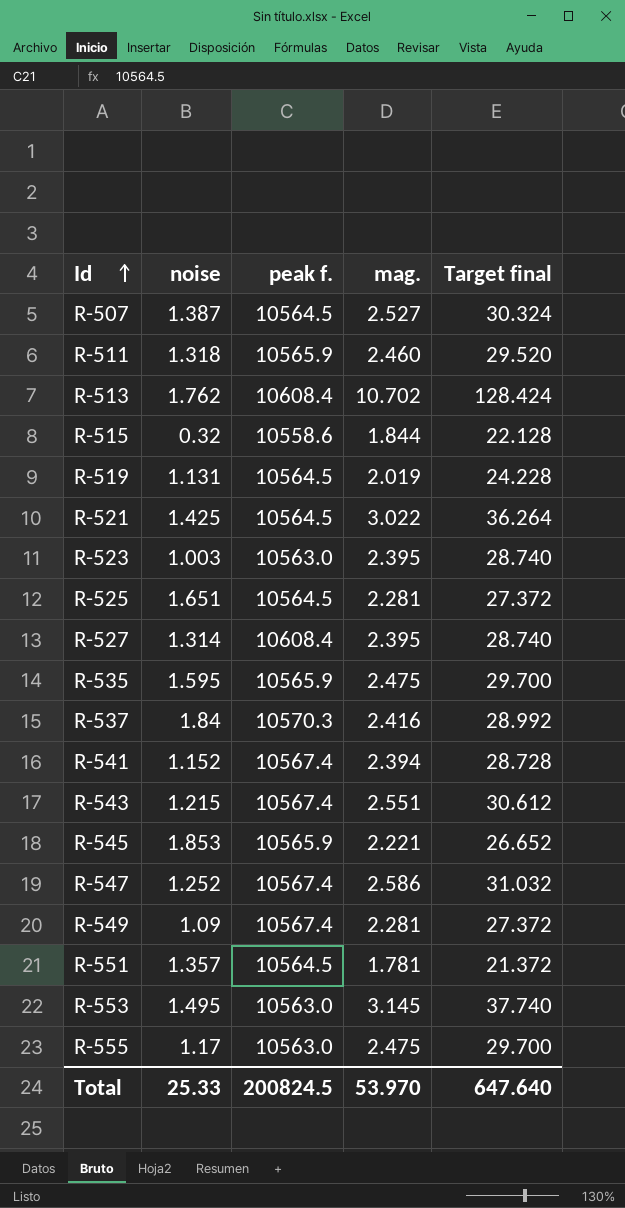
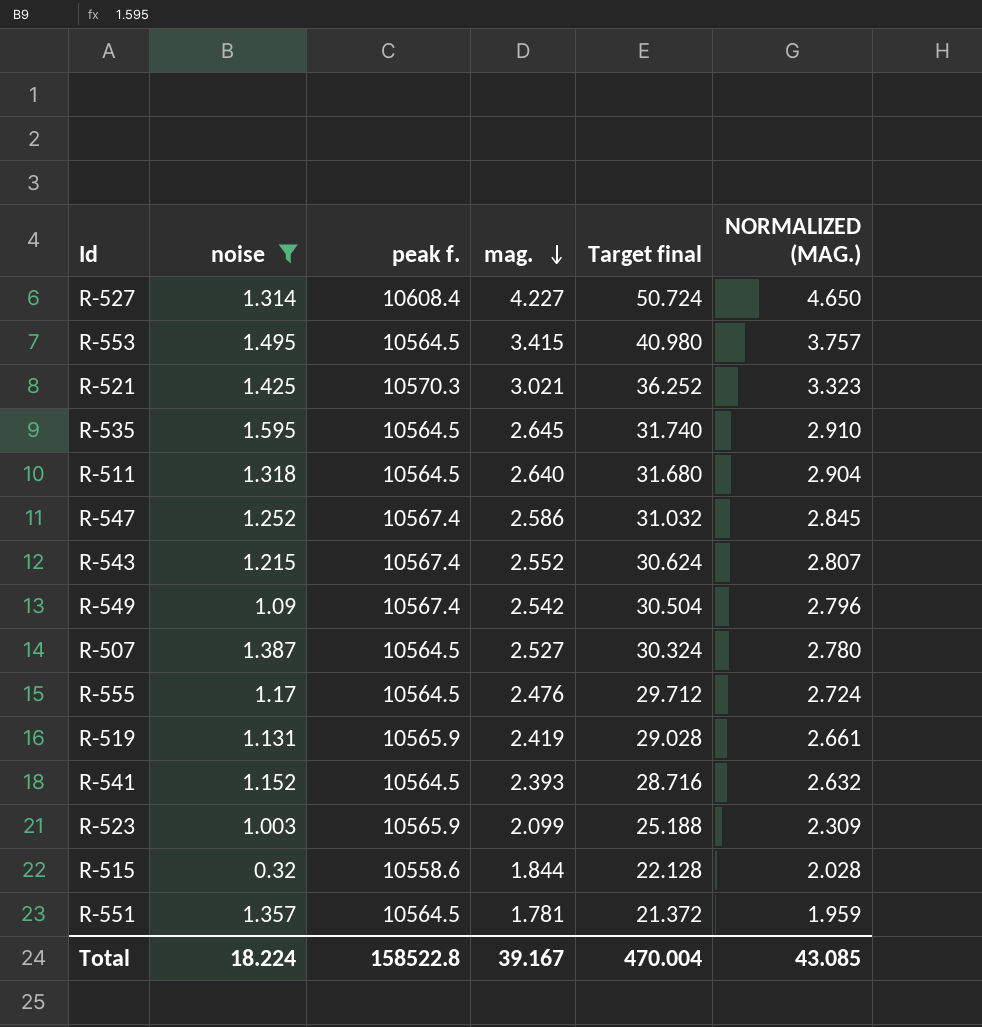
filter: none -> noise <= 1.595
row order: Id ascending -> mag. descending
column NORMALIZED (MAG.) | formula: none -> [mag.] * 1.1
R-527 | mag.: 2.395 -> 4.227
R-527 | Target final: 28.740 -> 50.724
R-553 | peak f.: 10563.0 -> 10564.5
R-553 | mag.: 3.145 -> 3.415
R-553 | Target final: 37.740 -> 40.980
R-521 | peak f.: 10564.5 -> 10570.3
R-521 | mag.: 3.022 -> 3.021
R-521 | Target final: 36.264 -> 36.252
R-535 | peak f.: 10565.9 -> 10564.5
R-535 | mag.: 2.475 -> 2.645
R-535 | Target final: 29.700 -> 31.740
R-511 | peak f.: 10565.9 -> 10564.5
R-511 | mag.: 2.460 -> 2.640
R-511 | Target final: 29.520 -> 31.680
R-543 | mag.: 2.551 -> 2.552
R-543 | Target final: 30.612 -> 30.624
R-549 | mag.: 2.281 -> 2.542
R-549 | Target final: 27.372 -> 30.504
R-555 | peak f.: 10563.0 -> 10564.5
R-555 | mag.: 2.475 -> 2.476
R-555 | Target final: 29.700 -> 29.712
R-519 | peak f.: 10564.5 -> 10565.9
R-519 | mag.: 2.019 -> 2.419
R-519 | Target final: 24.228 -> 29.028
R-541 | peak f.: 10567.4 -> 10564.5
R-541 | mag.: 2.394 -> 2.393
R-541 | Target final: 28.728 -> 28.716
R-523 | peak f.: 10563.0 -> 10565.9
R-523 | mag.: 2.395 -> 2.099
R-523 | Target final: 28.740 -> 25.188
Total | noise: 25.33 -> 18.224
Total | peak f.: 200824.5 -> 158522.8
Total | mag.: 53.970 -> 39.167
Total | Target final: 647.640 -> 470.004

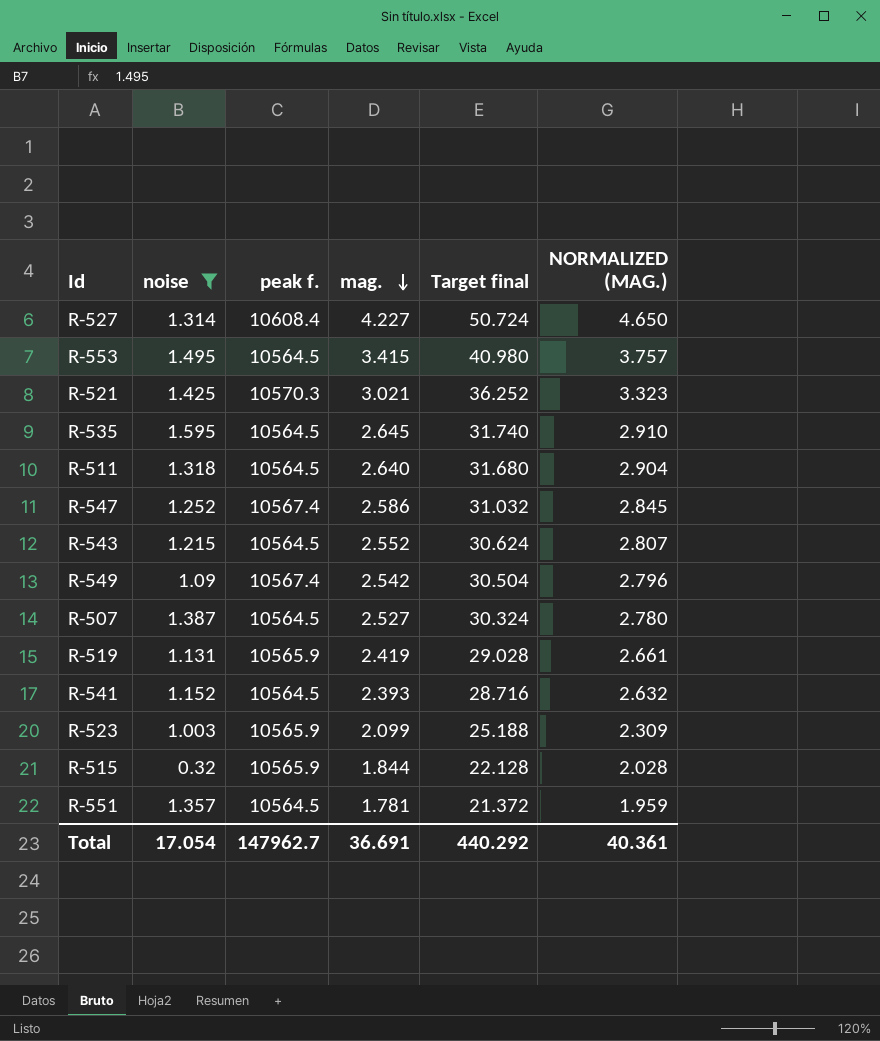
row R-555: 1.17 | 10564.5 | 2.476 | 29.712 | 2.724 -> none
R-543 | peak f.: 10567.4 -> 10564.5
R-515 | peak f.: 10558.6 -> 10565.9
Total | noise: 18.224 -> 17.054
Total | peak f.: 158522.8 -> 147962.7
Total | mag.: 39.167 -> 36.691
Total | Target final: 470.004 -> 440.292
Total | NORMALIZED (MAG.): 43.085 -> 40.361

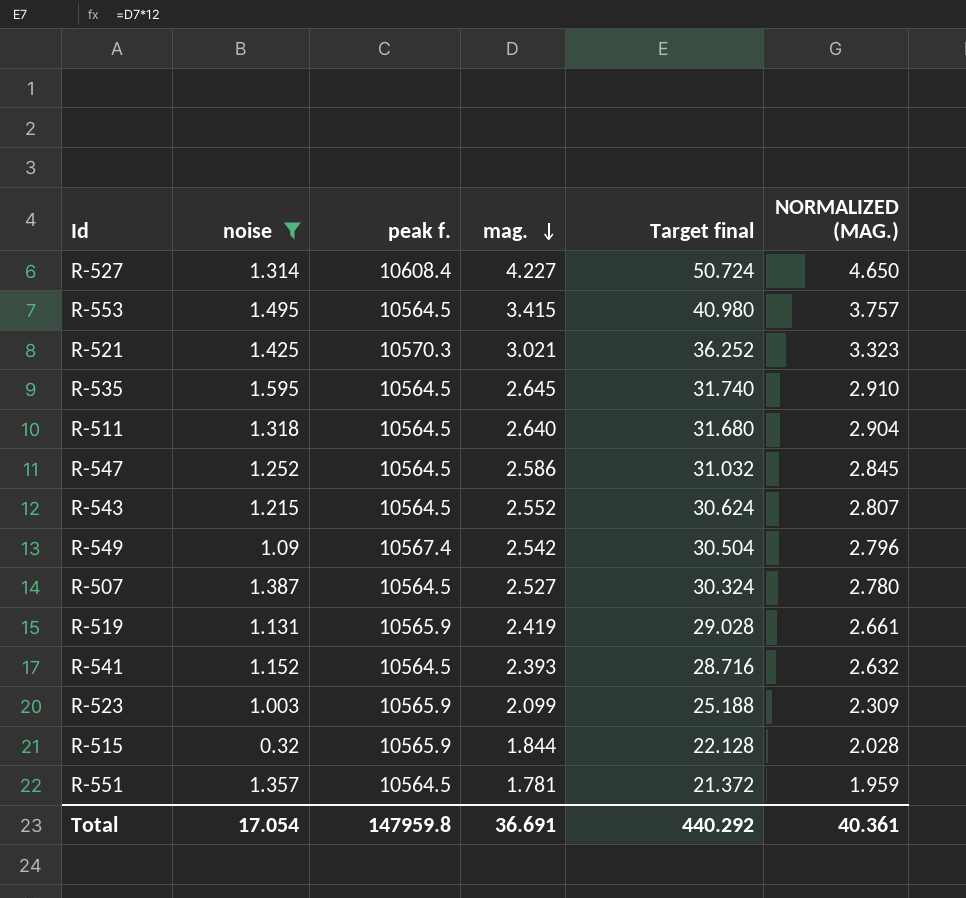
R-547 | peak f.: 10567.4 -> 10564.5
Total | peak f.: 147962.7 -> 147959.8

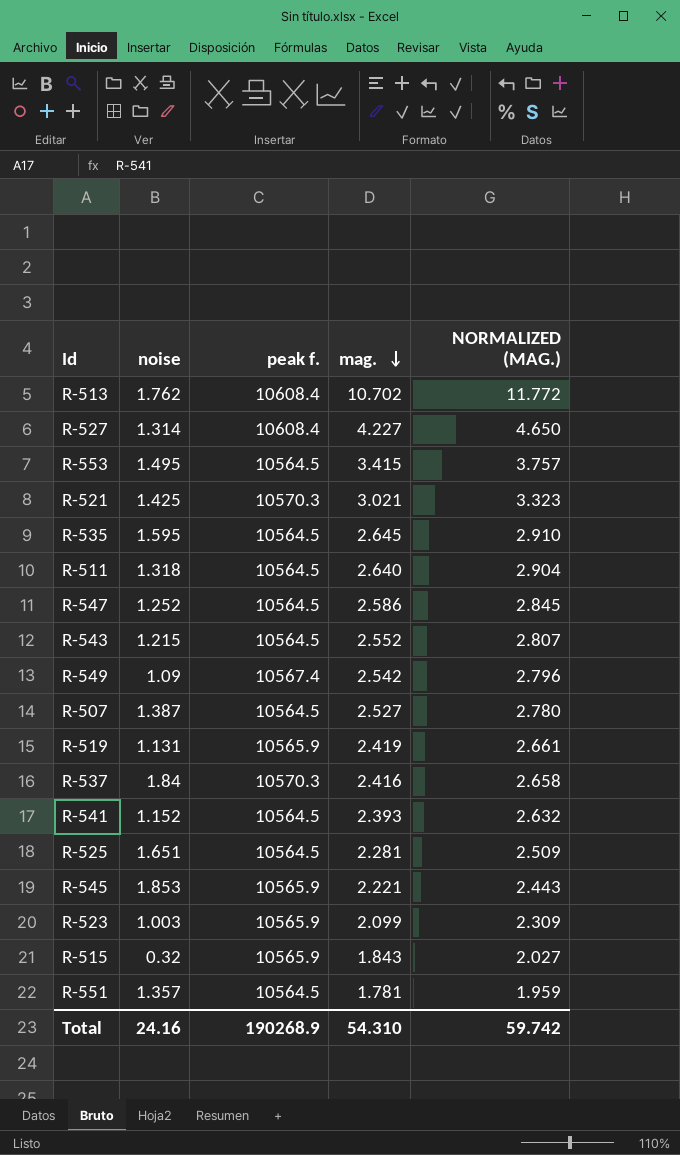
filter: noise <= 1.595 -> none
column Target final | formula: [mag.] * 12 -> none
R-515 | mag.: 1.844 -> 1.843
R-515 | NORMALIZED (MAG.): 2.028 -> 2.027
Total | noise: 17.054 -> 24.16
Total | peak f.: 147959.8 -> 190268.9
Total | mag.: 36.691 -> 54.310
Total | NORMALIZED (MAG.): 40.361 -> 59.742

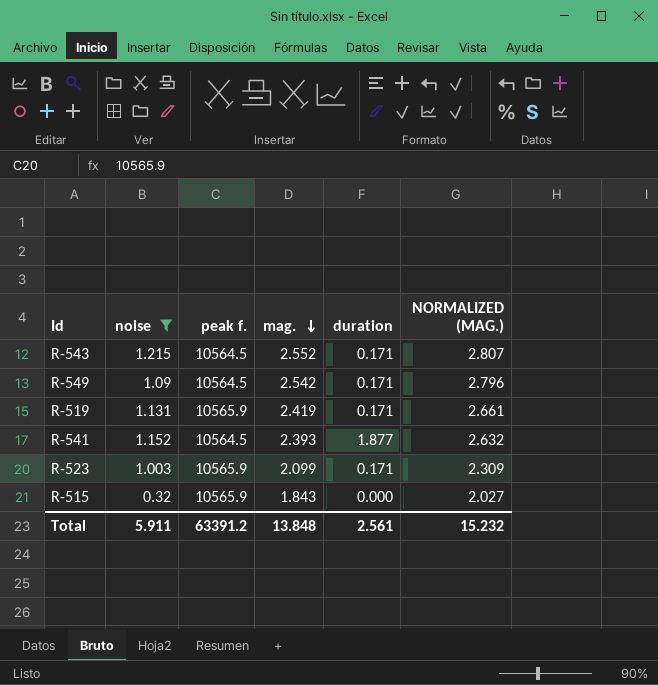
filter: none -> noise <= 1.215
column duration | position: none -> 5
R-549 | peak f.: 10567.4 -> 10564.5
Total | noise: 24.16 -> 5.911
Total | peak f.: 190268.9 -> 63391.2
Total | mag.: 54.310 -> 13.848
Total | NORMALIZED (MAG.): 59.742 -> 15.232

